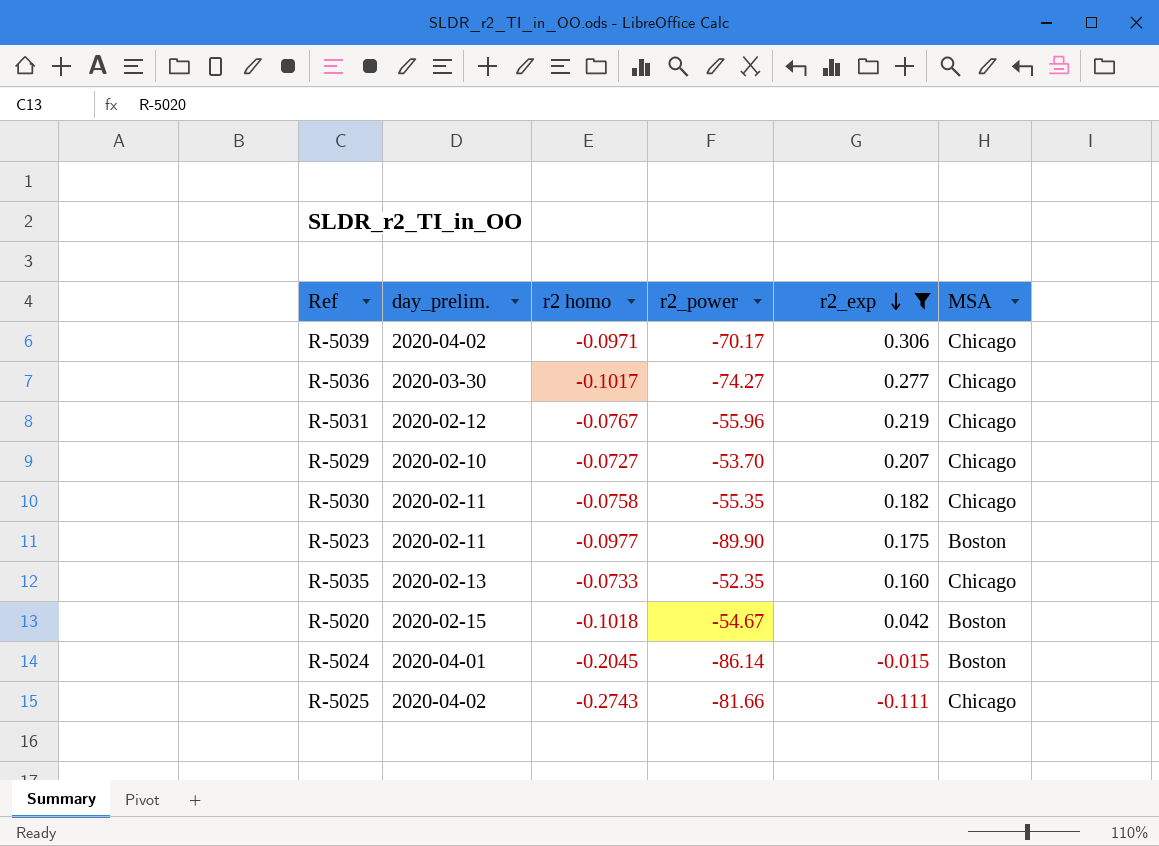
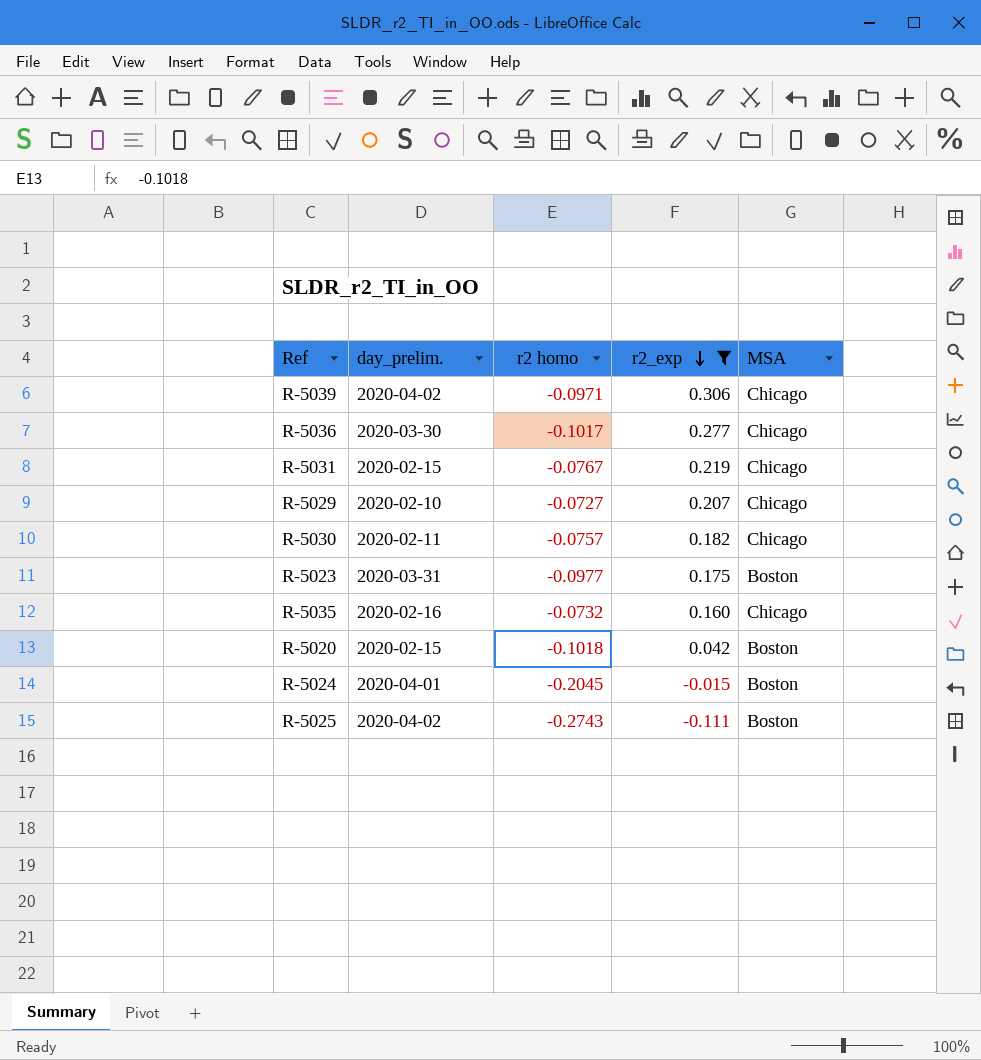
column r2_power | position: 4 -> none
R-5031 | day_prelim.: 2020-02-12 -> 2020-02-15
R-5030 | r2 homo: -0.0758 -> -0.0757
R-5023 | day_prelim.: 2020-02-11 -> 2020-03-31
R-5035 | day_prelim.: 2020-02-13 -> 2020-02-16
R-5035 | r2 homo: -0.0733 -> -0.0732
R-5025 | MSA: Chicago -> Boston

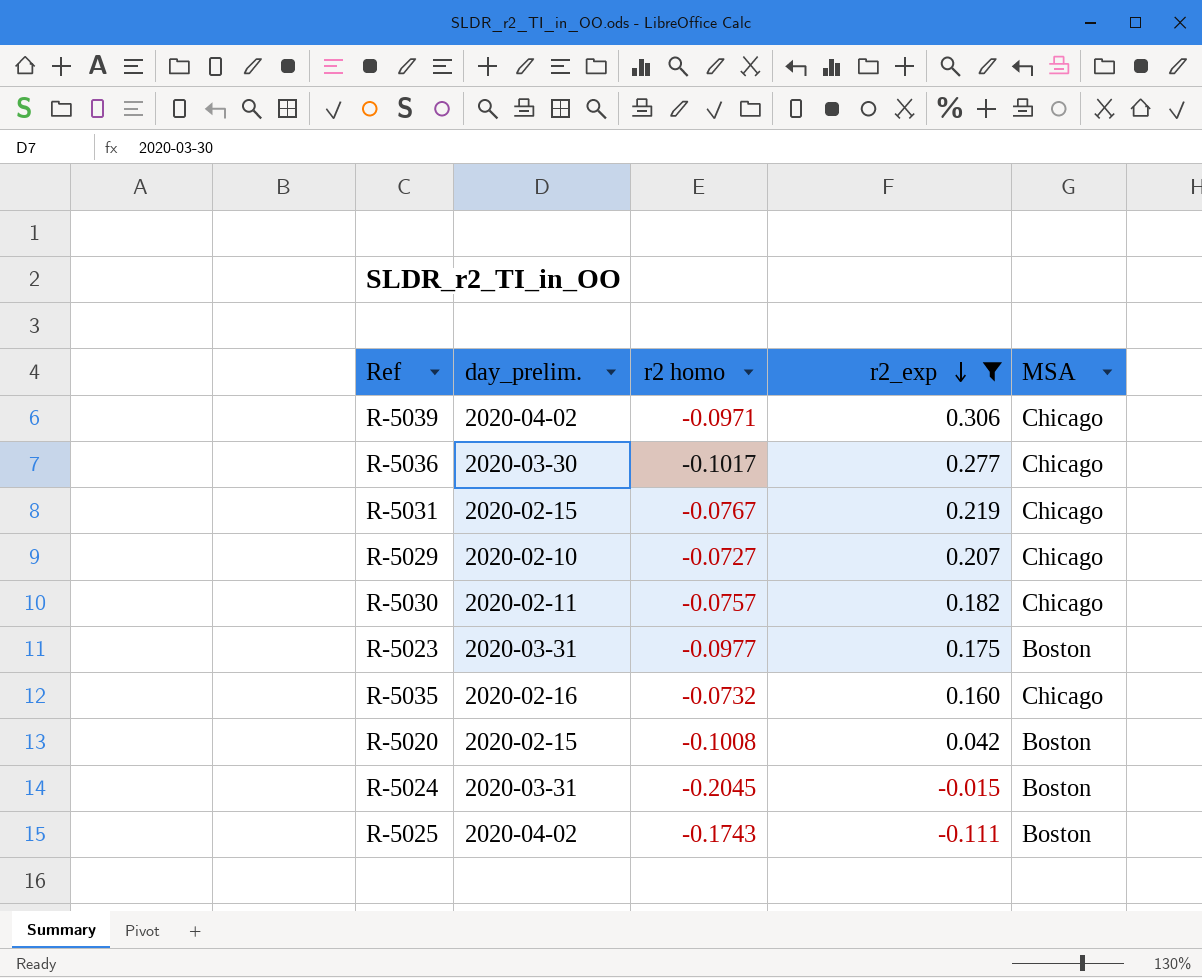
R-5020 | r2 homo: -0.1018 -> -0.1008
R-5024 | day_prelim.: 2020-04-01 -> 2020-03-31
R-5025 | r2 homo: -0.2743 -> -0.1743

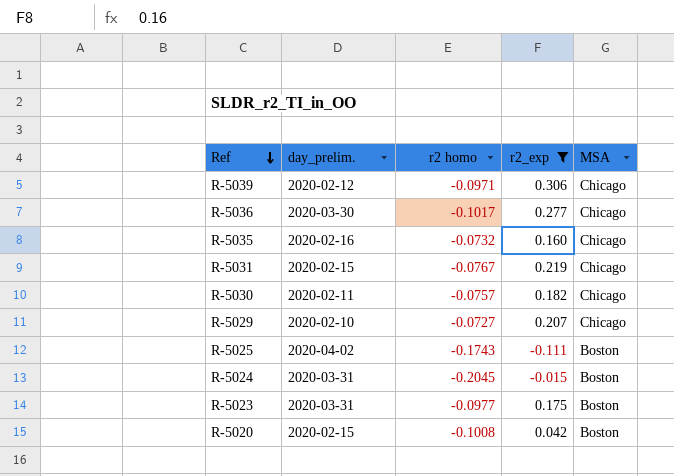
row order: r2_exp descending -> Ref descending
R-5039 | day_prelim.: 2020-04-02 -> 2020-02-12

